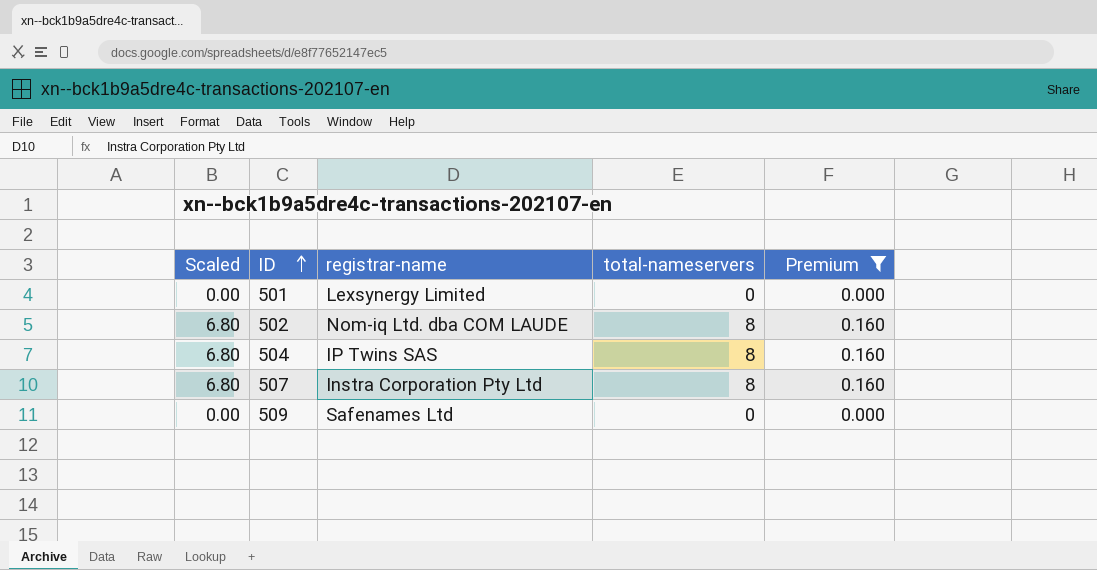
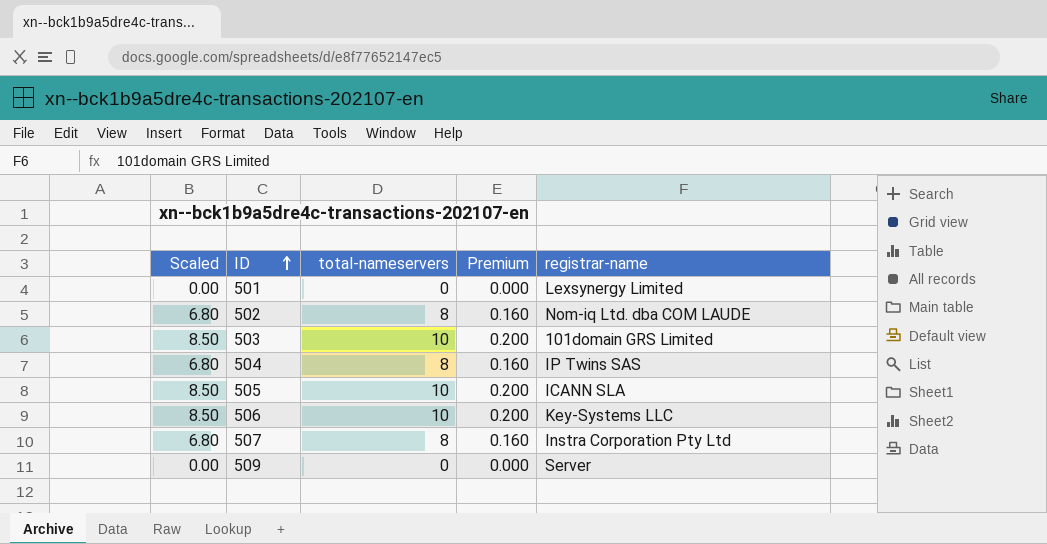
filter: Premium != 0.200 -> none
column registrar-name | position: 3 -> 5
509 | registrar-name: Safenames Ltd -> Server

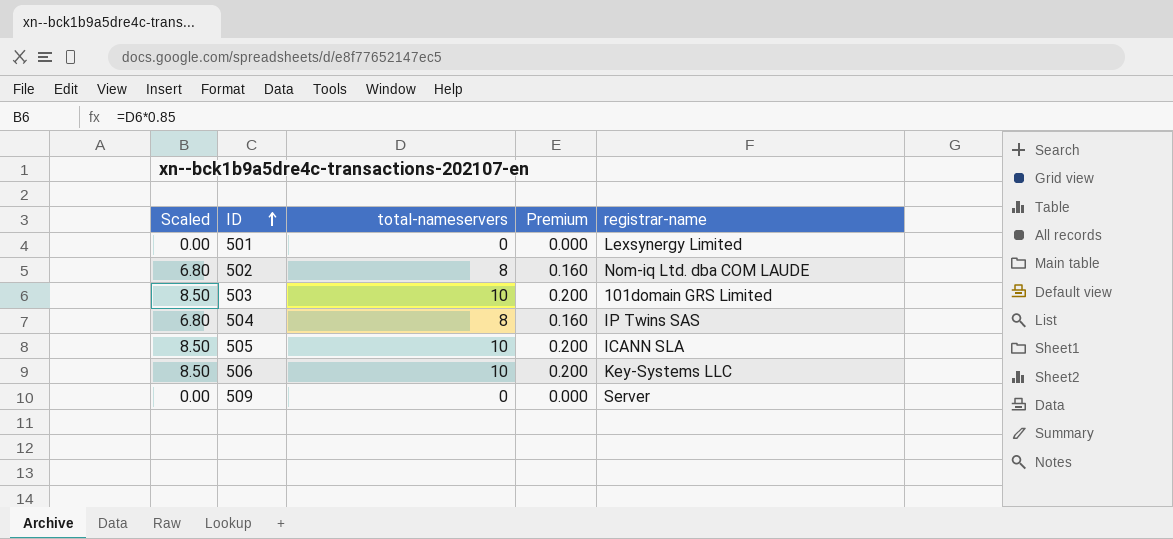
row 507: 6.80 | 8 | 0.160 | Instra Corporation Pty Ltd -> none

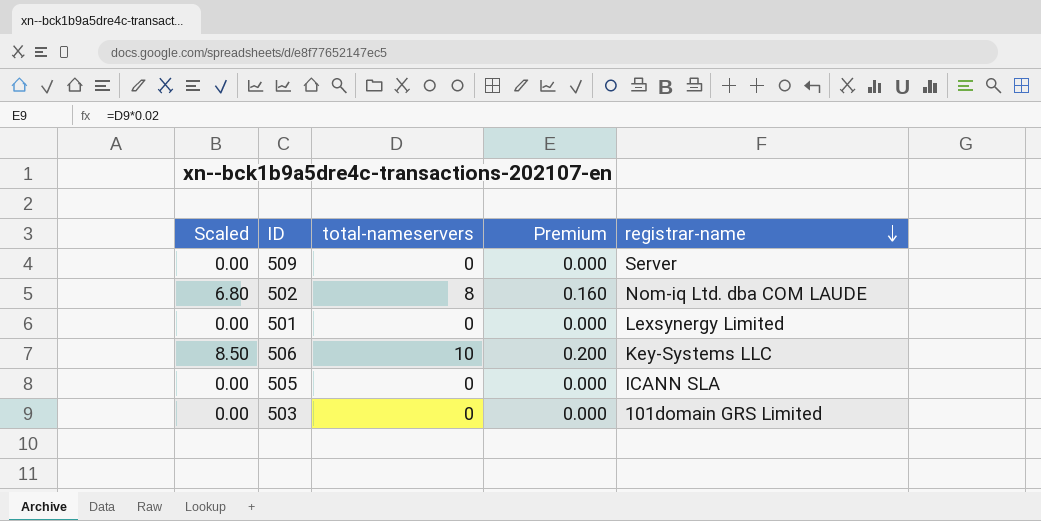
row order: ID ascending -> registrar-name descending
row 504: 6.80 | 8 | 0.160 | IP Twins SAS -> none
505 | Scaled: 8.50 -> 0.00
505 | total-nameservers: 10 -> 0
505 | Premium: 0.200 -> 0.000
503 | Scaled: 8.50 -> 0.00
503 | total-nameservers: 10 -> 0
503 | Premium: 0.200 -> 0.000

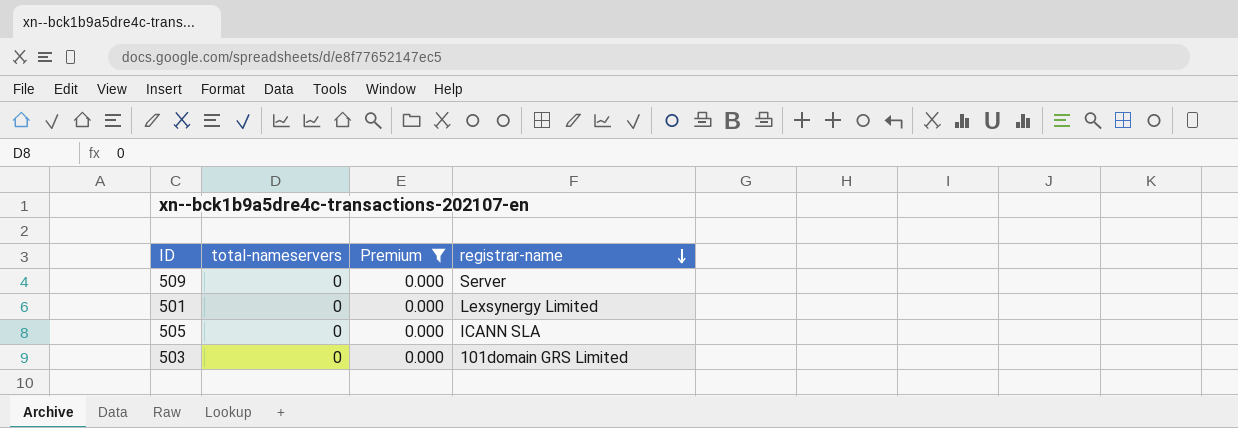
filter: none -> Premium = 0.000
column Scaled | formula: [total-nameservers] * 0.85 -> none

